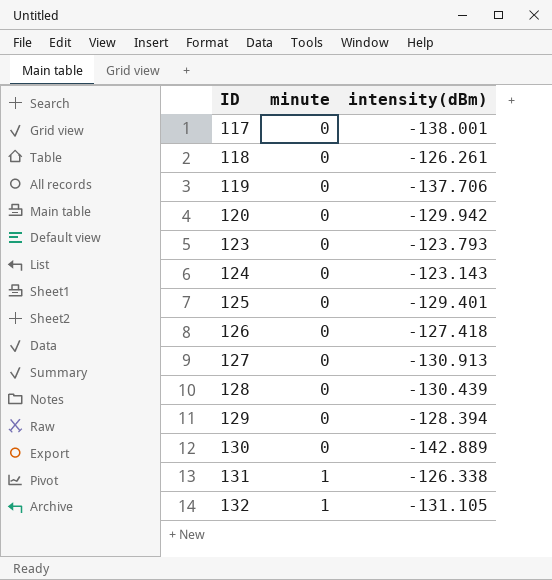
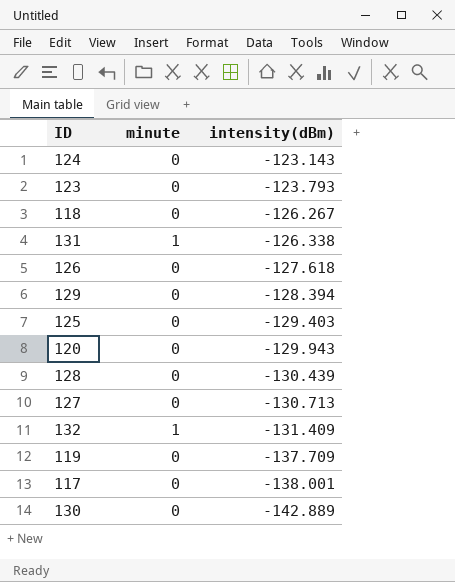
row order: ID ascending -> intensity(dBm) descending
118 | intensity(dBm): -126.261 -> -126.267
126 | intensity(dBm): -127.418 -> -127.618
125 | intensity(dBm): -129.401 -> -129.403
120 | intensity(dBm): -129.942 -> -129.943
127 | intensity(dBm): -130.913 -> -130.713
132 | intensity(dBm): -131.105 -> -131.409
119 | intensity(dBm): -137.706 -> -137.709

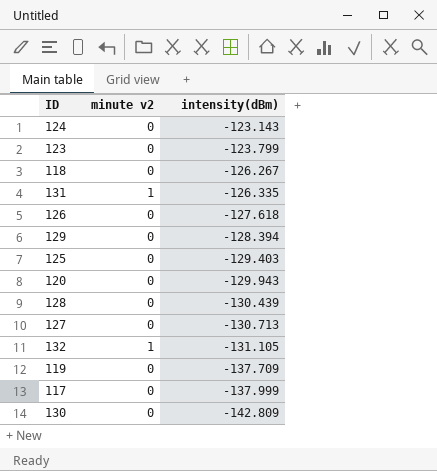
column name: minute -> minute v2
123 | intensity(dBm): -123.793 -> -123.799
131 | intensity(dBm): -126.338 -> -126.335
132 | intensity(dBm): -131.409 -> -131.105
117 | intensity(dBm): -138.001 -> -137.999
130 | intensity(dBm): -142.889 -> -142.809

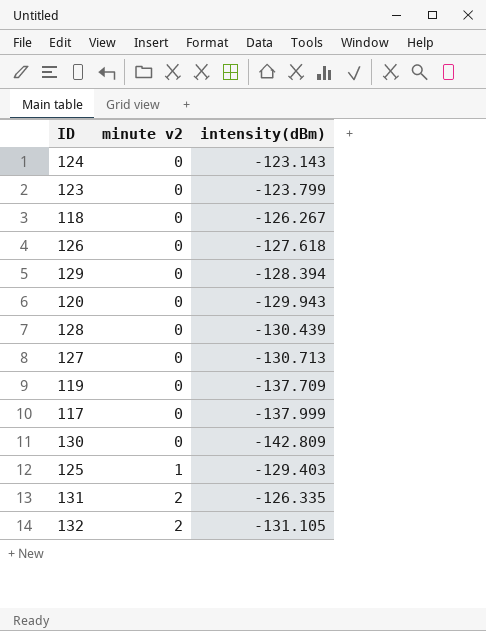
row order: intensity(dBm) descending -> minute v2 ascending
125 | minute v2: 0 -> 1
131 | minute v2: 1 -> 2
132 | minute v2: 1 -> 2

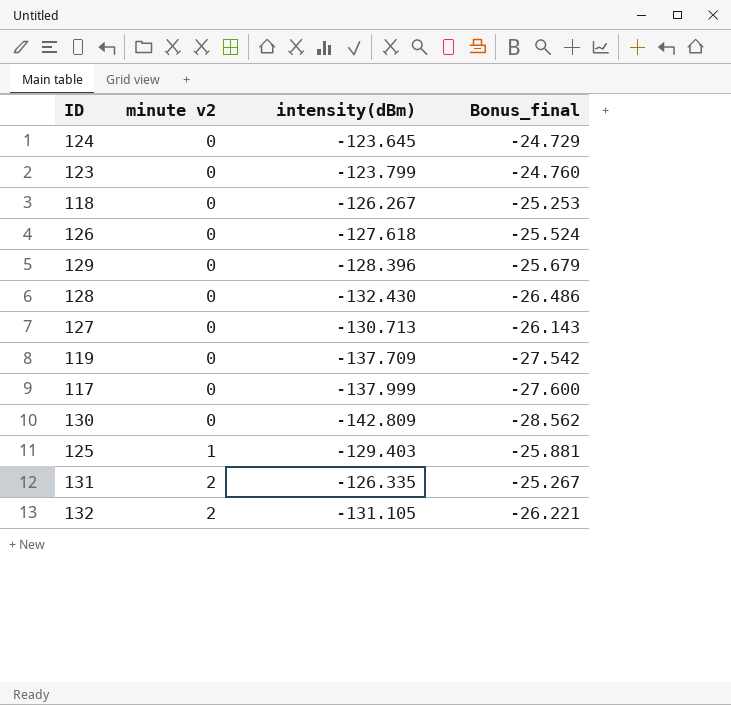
column Bonus_final | formula: none -> [intensity(dBm)] * 0.2
row 120: 0 | -129.943 -> none
124 | intensity(dBm): -123.143 -> -123.645
129 | intensity(dBm): -128.394 -> -128.396
128 | intensity(dBm): -130.439 -> -132.430

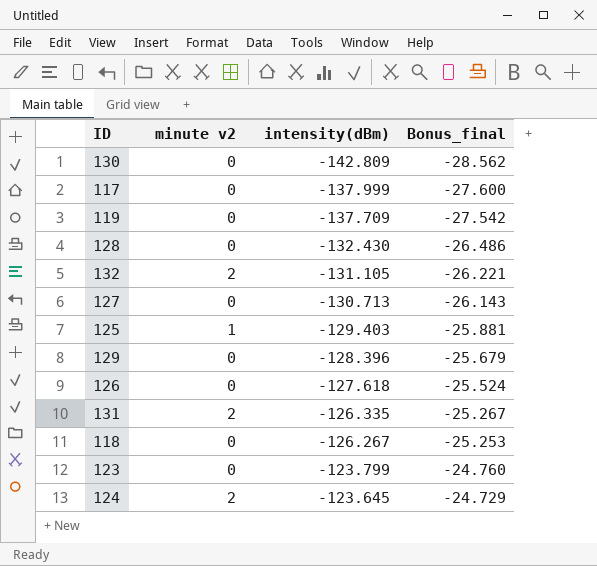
row order: minute v2 ascending -> intensity(dBm) ascending
124 | minute v2: 0 -> 2

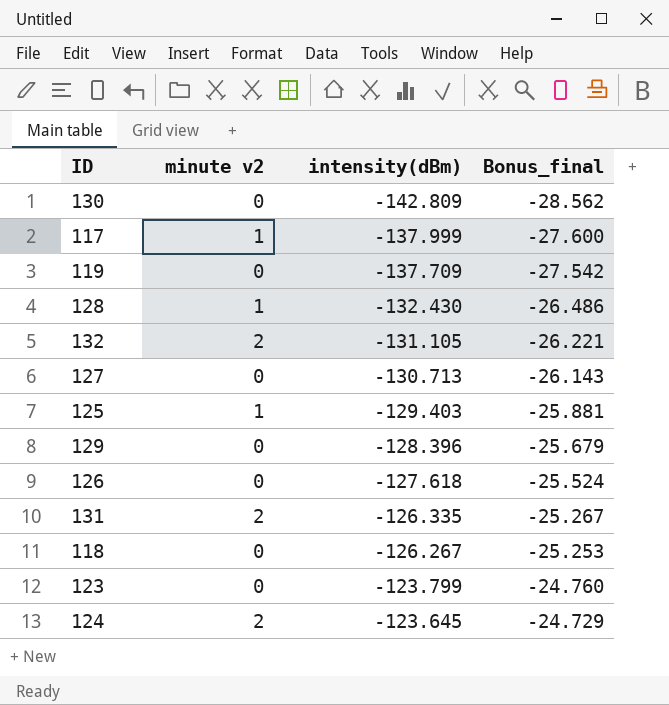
117 | minute v2: 0 -> 1
128 | minute v2: 0 -> 1

